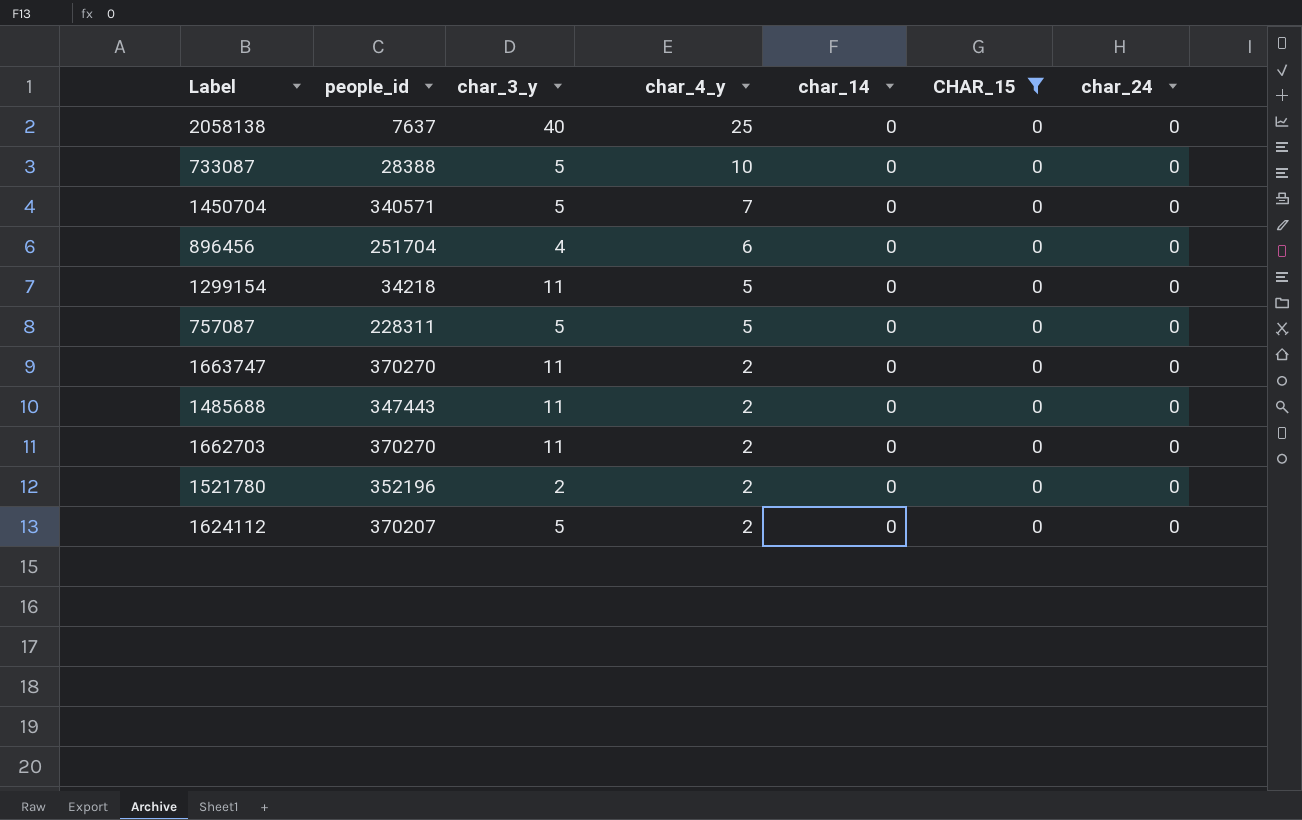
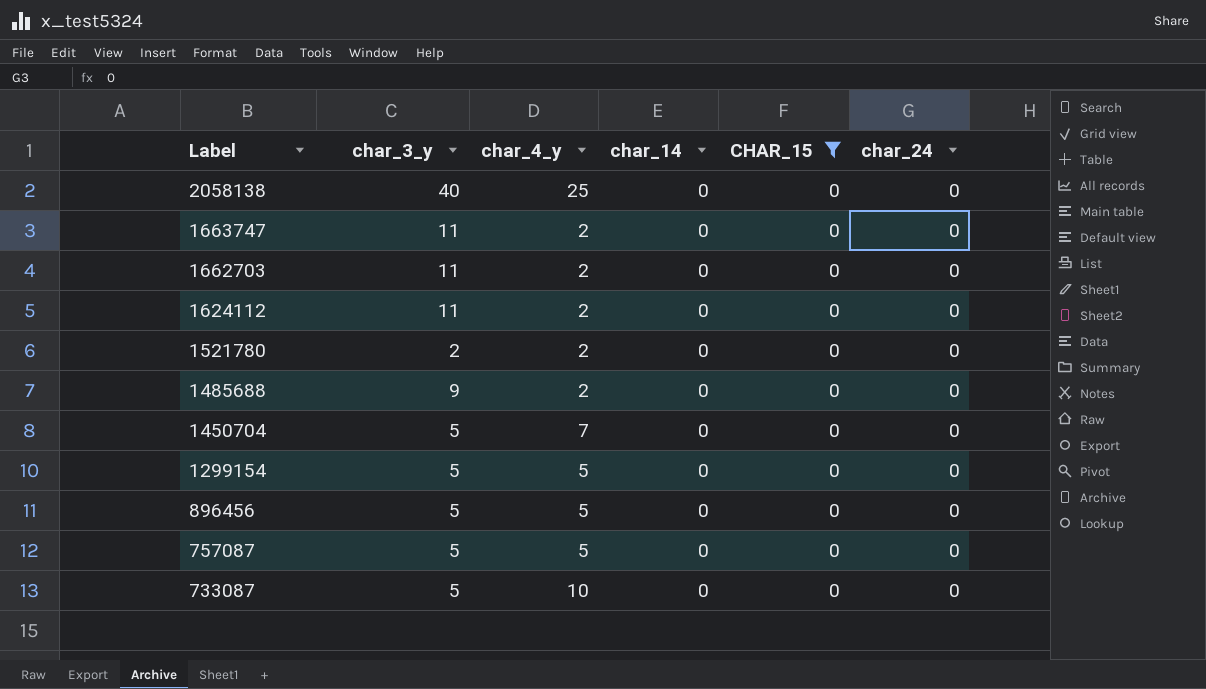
row order: char_4_y descending -> Label descending
column people_id | position: 2 -> none
1624112 | char_3_y: 5 -> 11
1485688 | char_3_y: 11 -> 9
1299154 | char_3_y: 11 -> 5
896456 | char_3_y: 4 -> 5
896456 | char_4_y: 6 -> 5

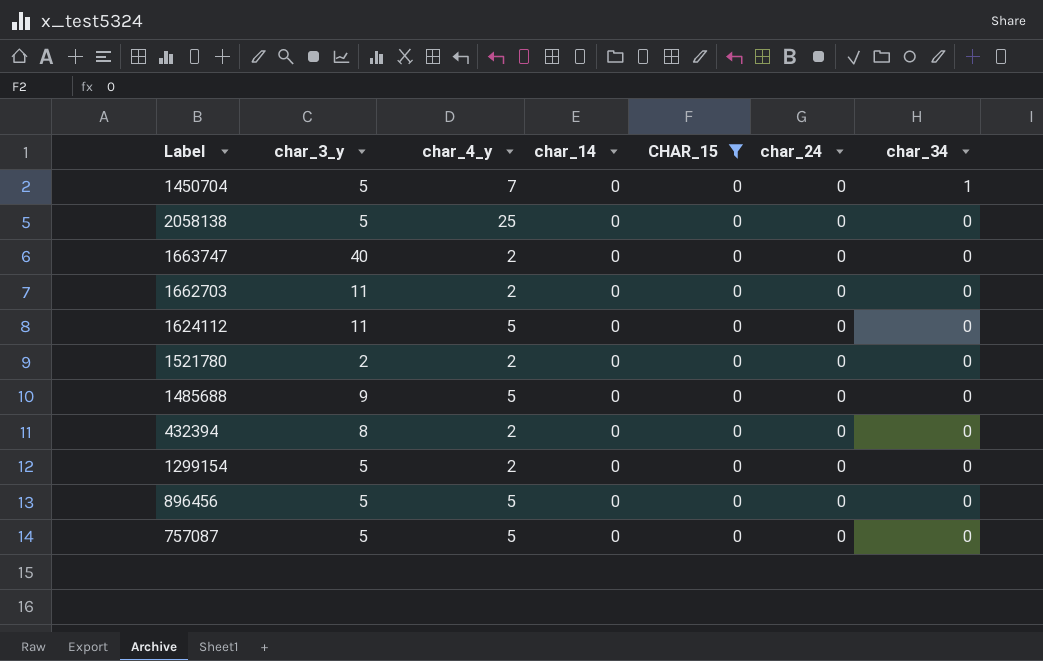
row order: Label descending -> char_34 descending
column char_34 | position: none -> 7
row 733087: 5 | 10 | 0 | 0 | 0 -> none
2058138 | char_3_y: 40 -> 5
1663747 | char_3_y: 11 -> 40
1624112 | char_4_y: 2 -> 5
1485688 | char_4_y: 2 -> 5
row 432394: none -> 8 | 2 | 0 | 0 | 0 | 0
1299154 | char_4_y: 5 -> 2

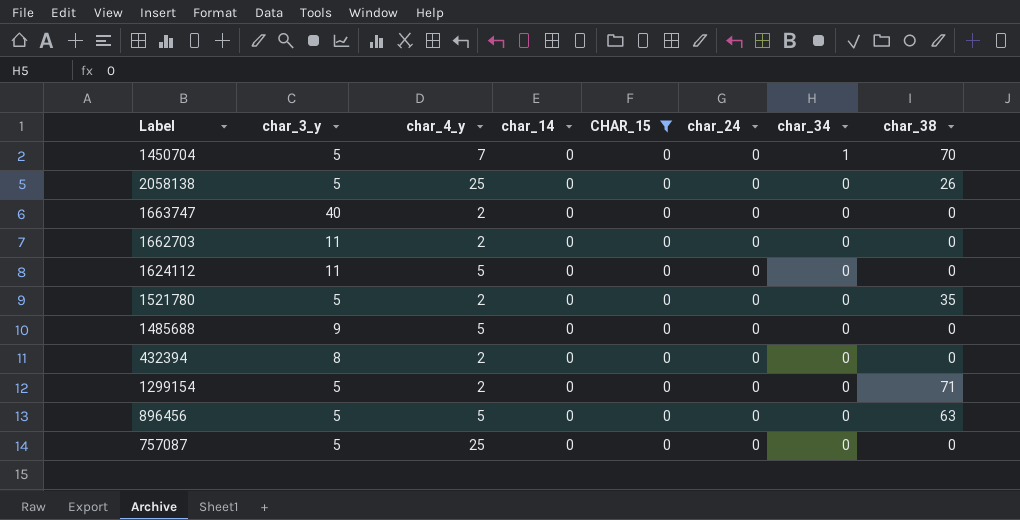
column char_38 | position: none -> 8
1521780 | char_3_y: 2 -> 5
757087 | char_4_y: 5 -> 25

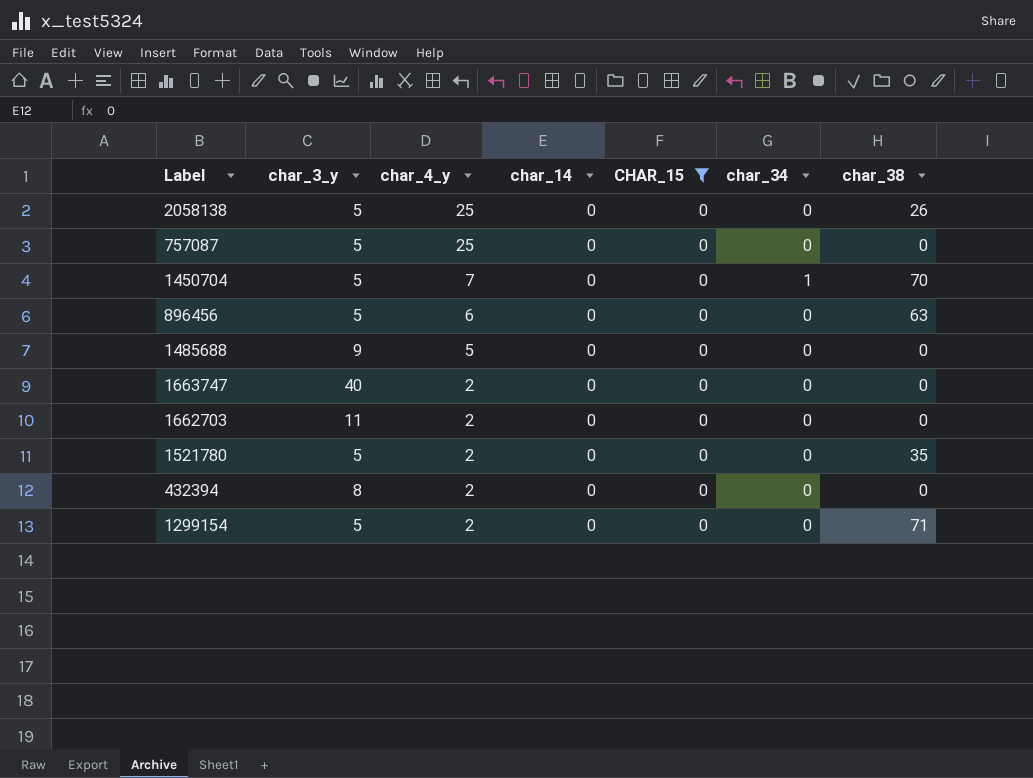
row order: char_34 descending -> char_4_y descending
column char_24 | position: 6 -> none
row 1624112: 11 | 5 | 0 | 0 | 0 | 0 | 0 -> none
896456 | char_4_y: 5 -> 6

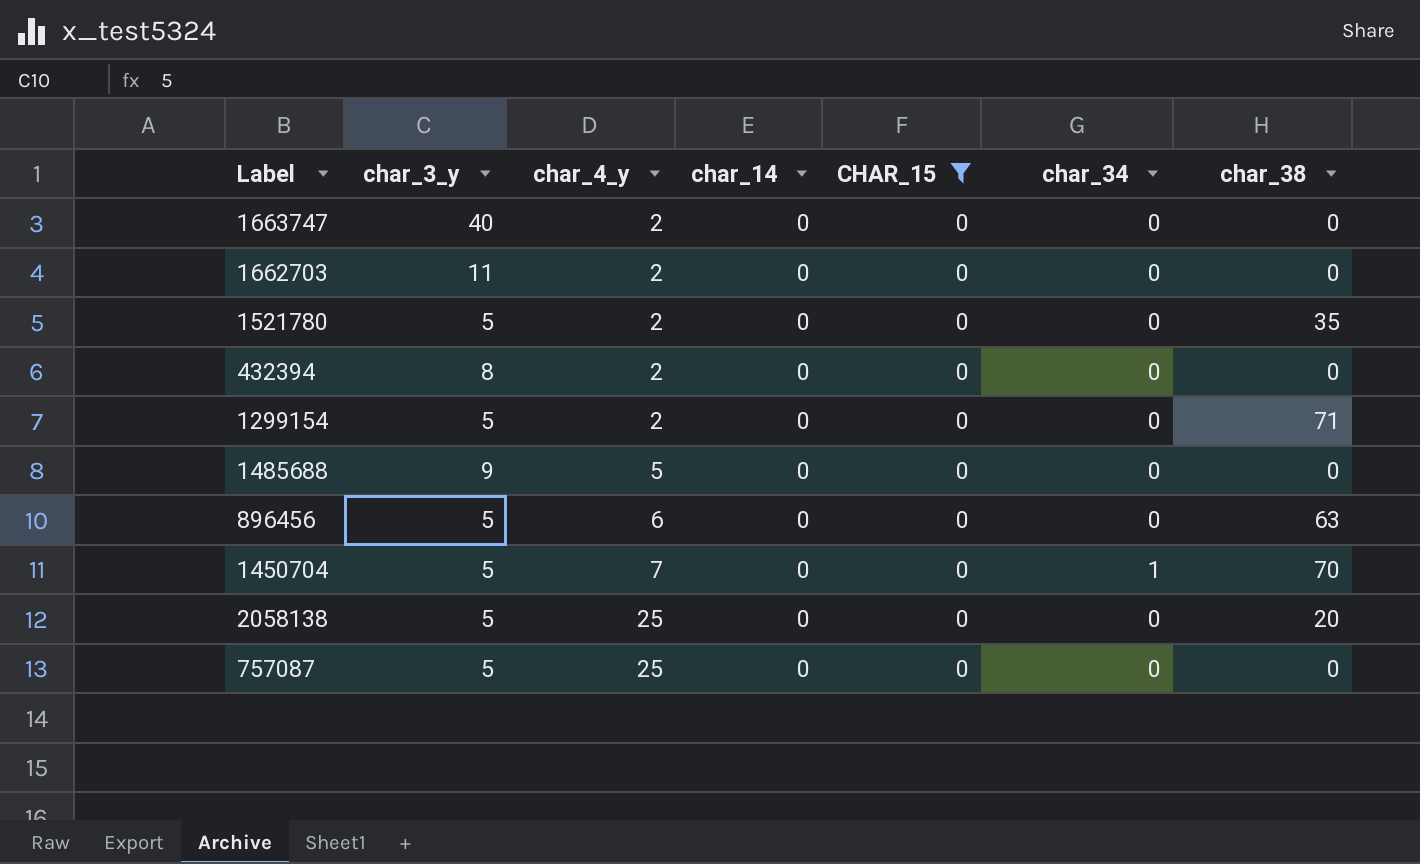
row order: char_4_y descending -> char_4_y ascending
2058138 | char_38: 26 -> 20

